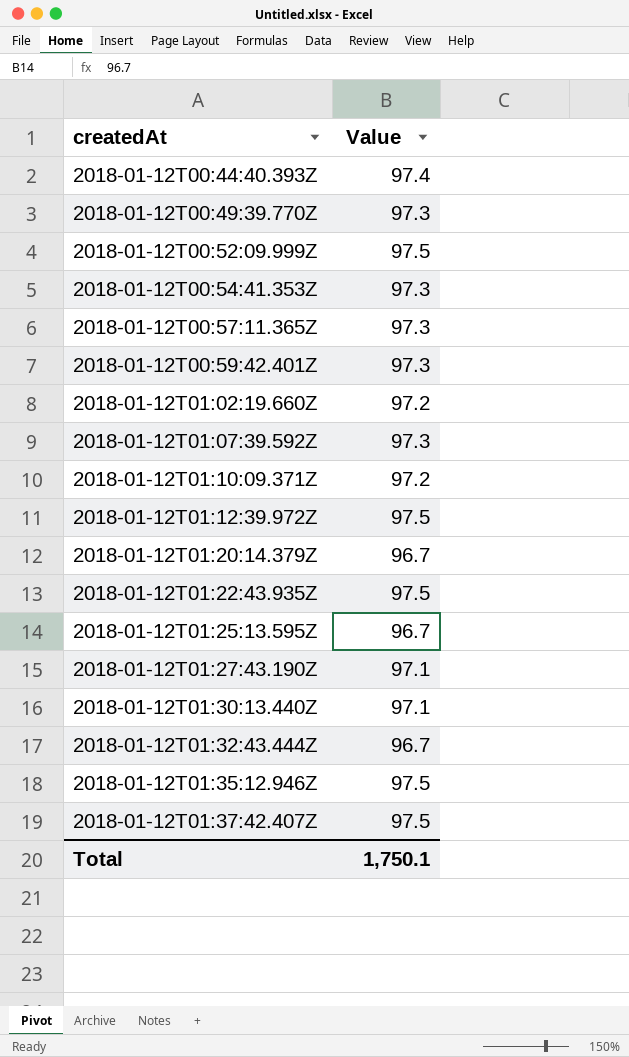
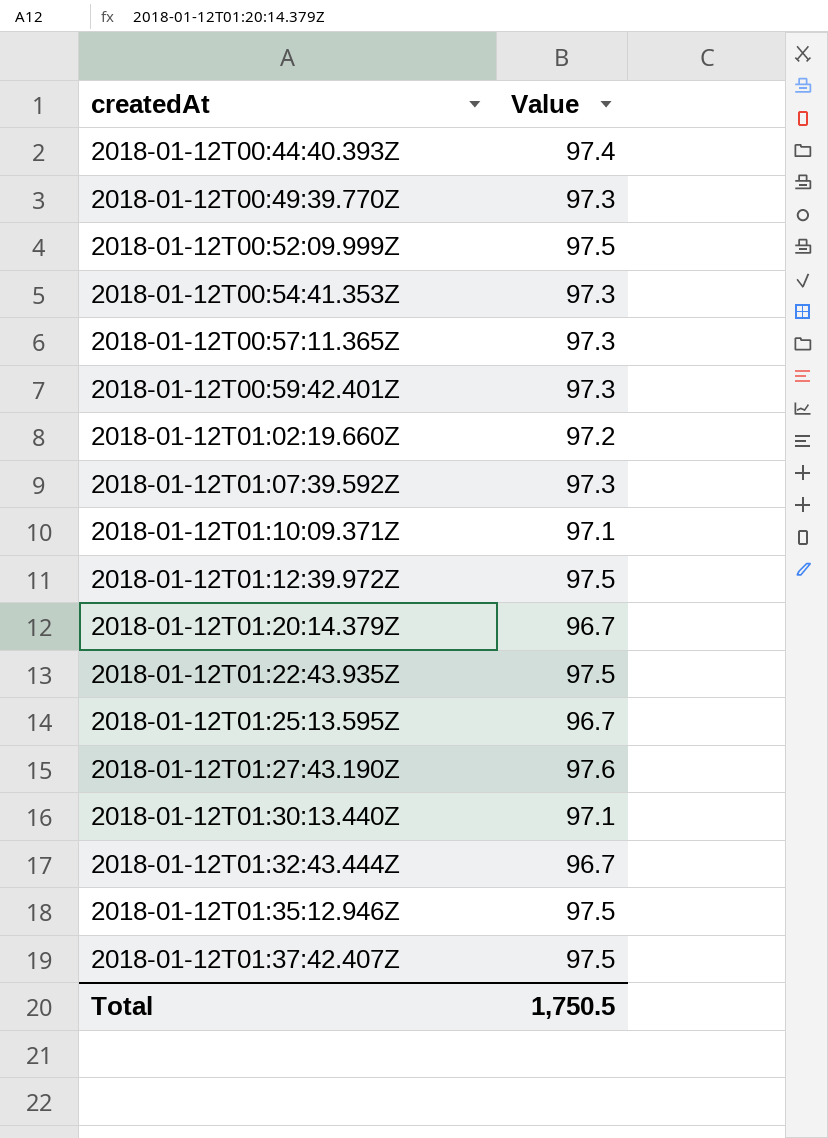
2018-01-12T01:10:09.371Z | Value: 97.2 -> 97.1
2018-01-12T01:27:43.190Z | Value: 97.1 -> 97.6
Total | Value: 1,750.1 -> 1,750.5

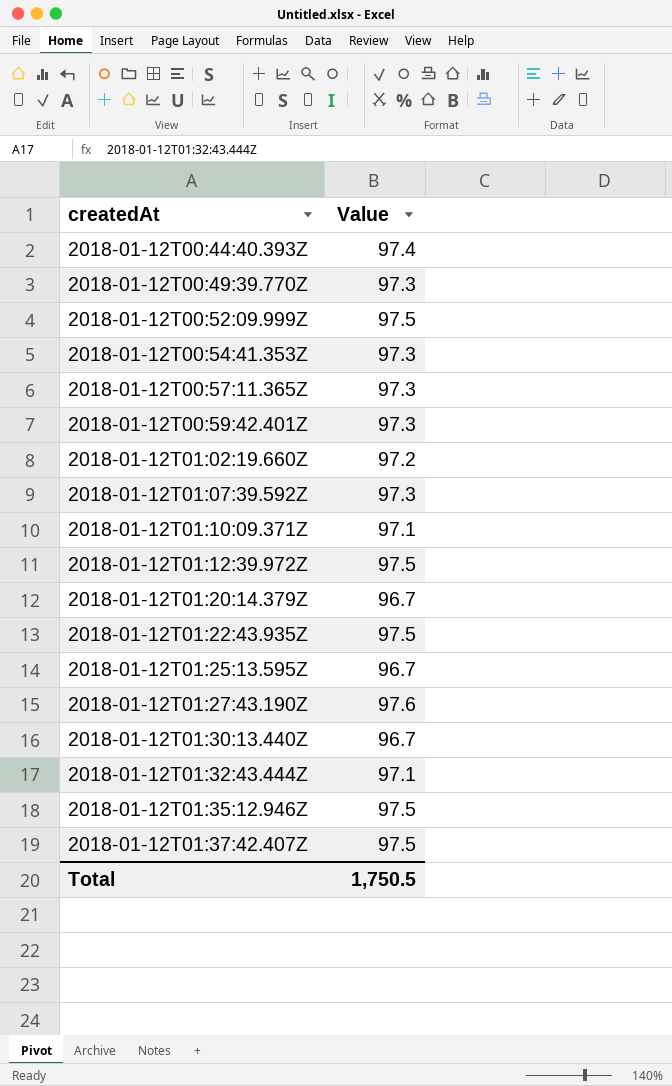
2018-01-12T01:30:13.440Z | Value: 97.1 -> 96.7
2018-01-12T01:32:43.444Z | Value: 96.7 -> 97.1

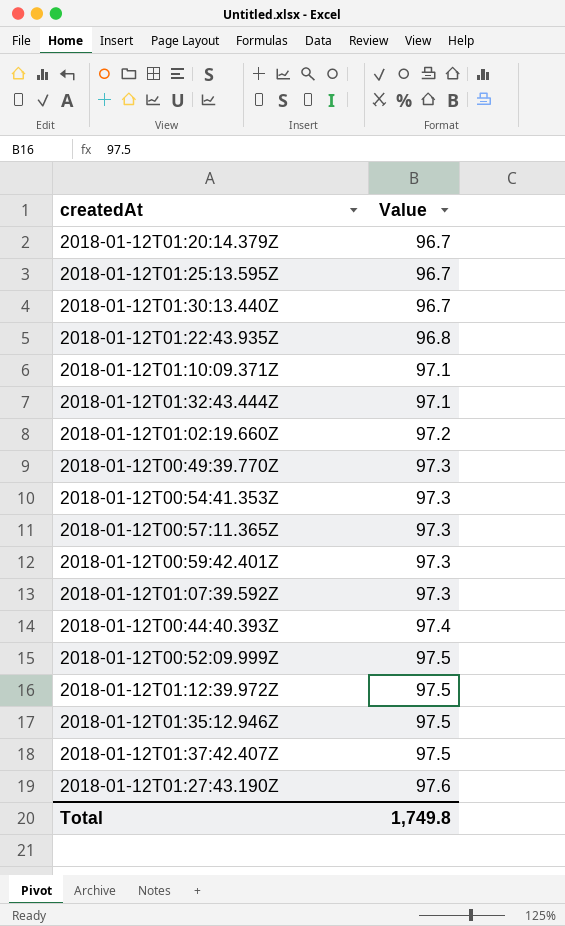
row order: createdAt ascending -> Value ascending
2018-01-12T01:22:43.935Z | Value: 97.5 -> 96.8
Total | Value: 1,750.5 -> 1,749.8

